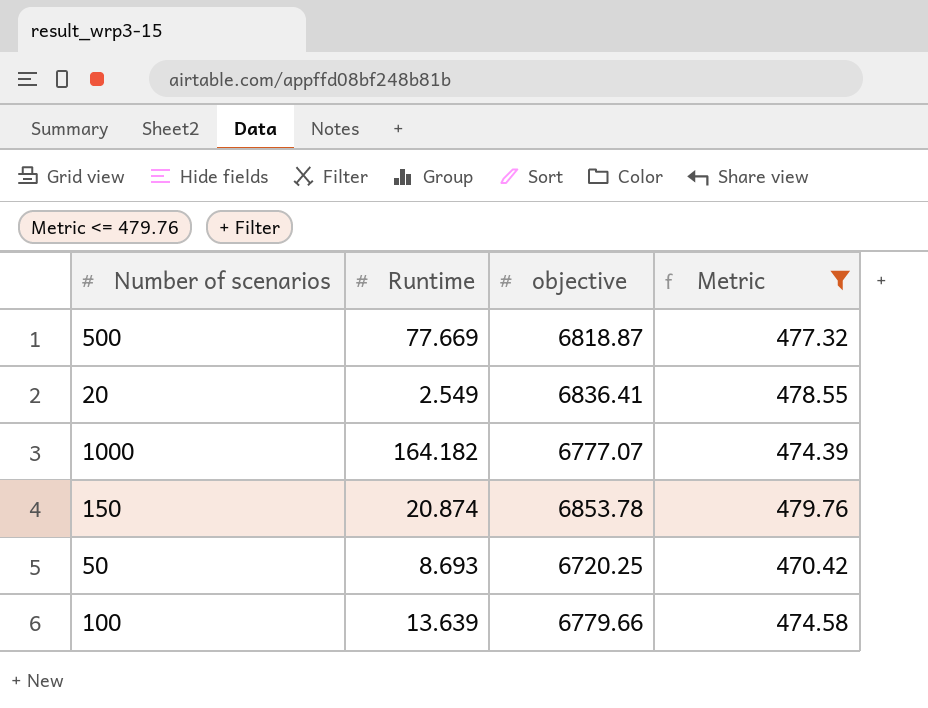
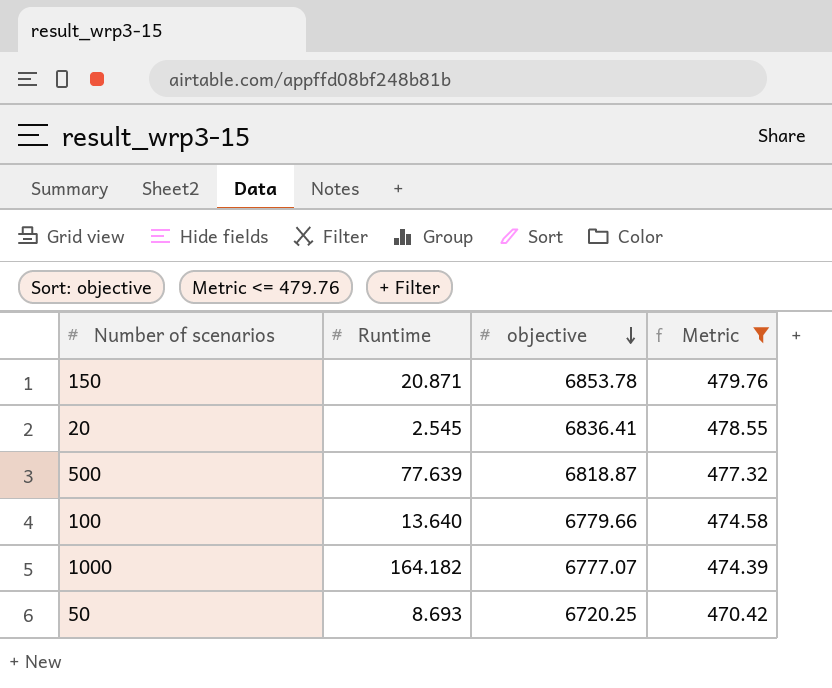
row order: none -> objective descending
150 | Runtime: 20.874 -> 20.871
20 | Runtime: 2.549 -> 2.545
500 | Runtime: 77.669 -> 77.639
100 | Runtime: 13.639 -> 13.640

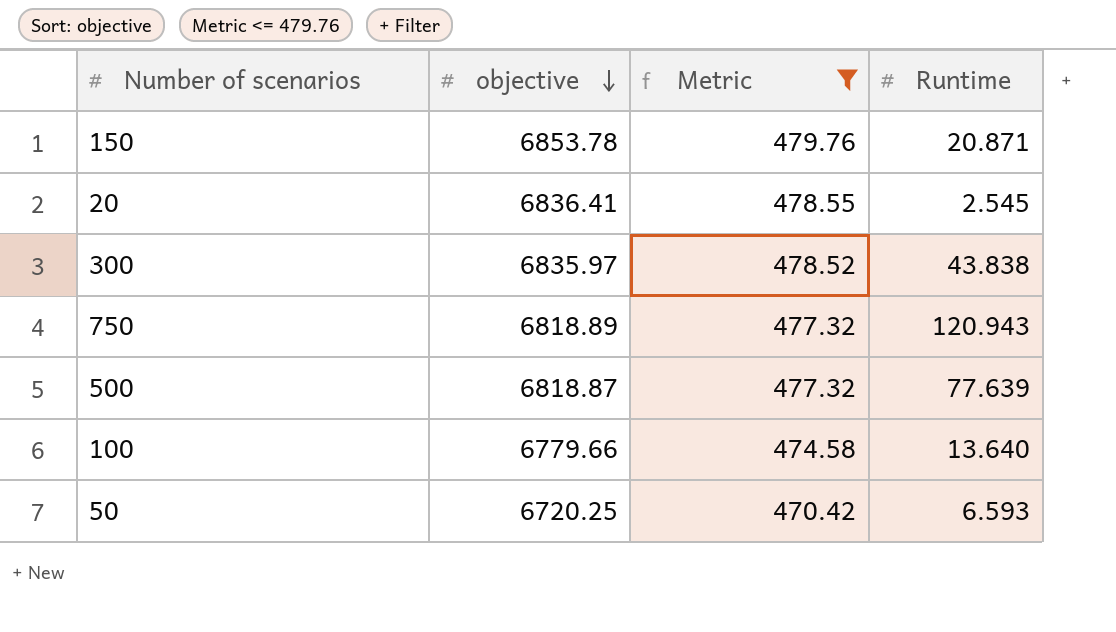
column Runtime | position: 2 -> 4
row 1000: 164.182 | 6777.07 | 474.39 -> none
row 300: none -> 6835.97 | 478.52 | 43.838
row 750: none -> 6818.89 | 477.32 | 120.943
50 | Runtime: 8.693 -> 6.593

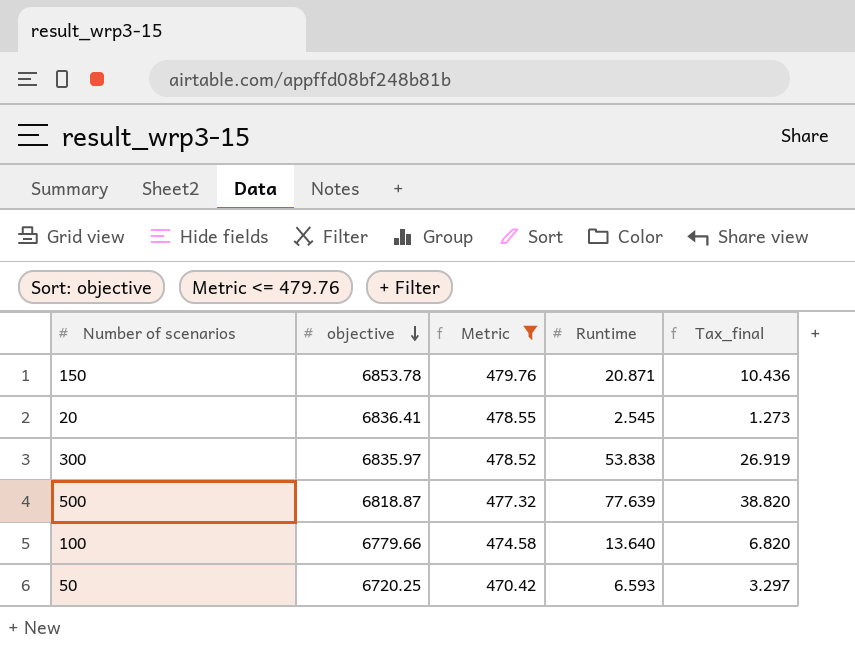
column Tax_final | formula: none -> [Runtime] * 0.5
row 750: 6818.89 | 477.32 | 120.943 -> none
300 | Runtime: 43.838 -> 53.838

